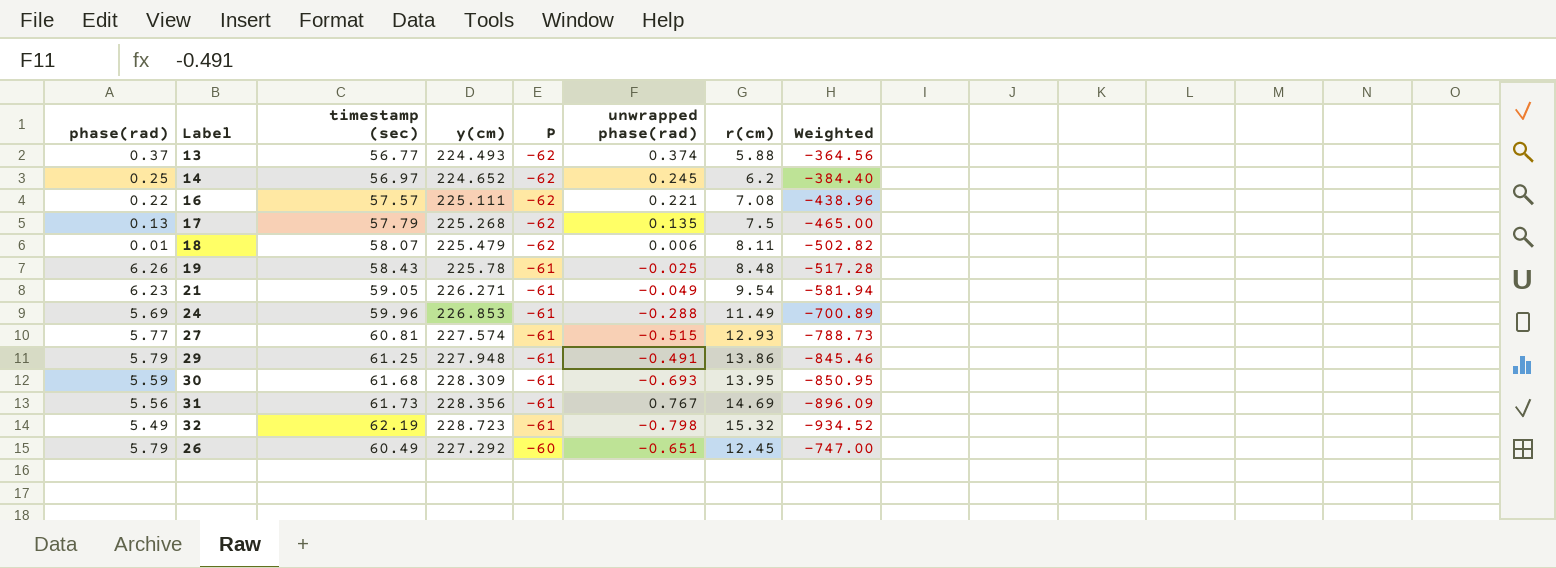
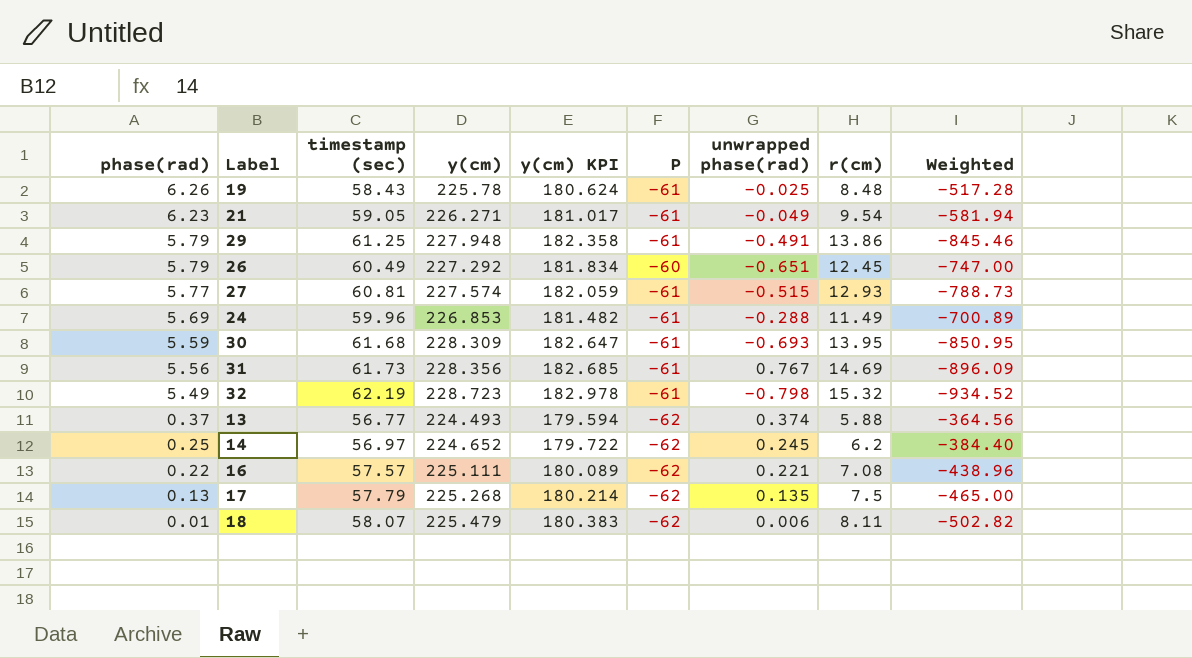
row order: P ascending -> phase(rad) descending
column y(cm) KPI | formula: none -> [y(cm)] * 0.8

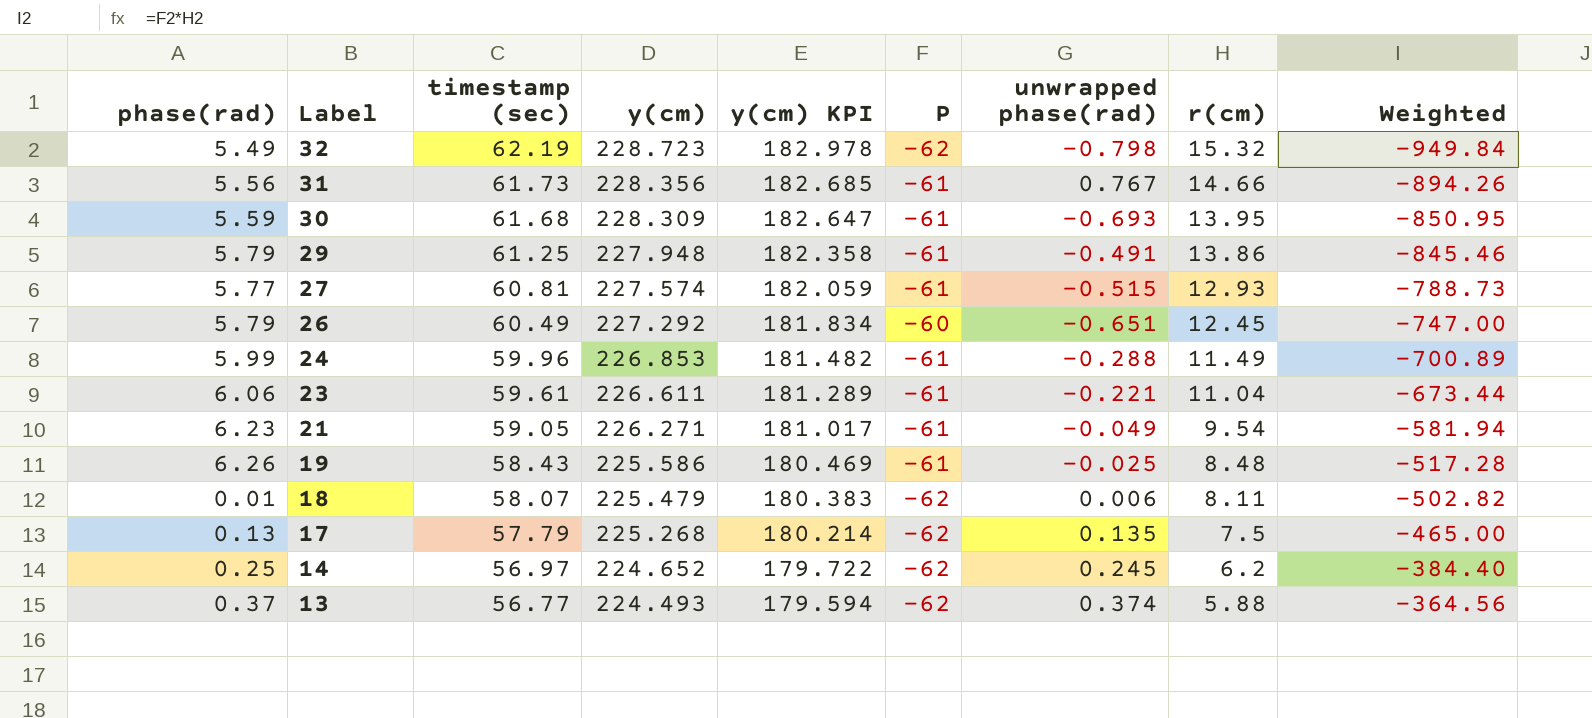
row order: phase(rad) descending -> Label descending
row 16: 0.22 | 57.57 | 225.111 | 180.089 | -62 | 0.221 | 7.08 | -438.96 -> none
32 | P: -61 -> -62
32 | Weighted: -934.52 -> -949.84
31 | r(cm): 14.69 -> 14.66
31 | Weighted: -896.09 -> -894.26
24 | phase(rad): 5.69 -> 5.99
row 23: none -> 6.06 | 59.61 | 226.611 | 181.289 | -61 | -0.221 | 11.04 | -673.44
19 | y(cm): 225.78 -> 225.586
19 | y(cm) KPI: 180.624 -> 180.469

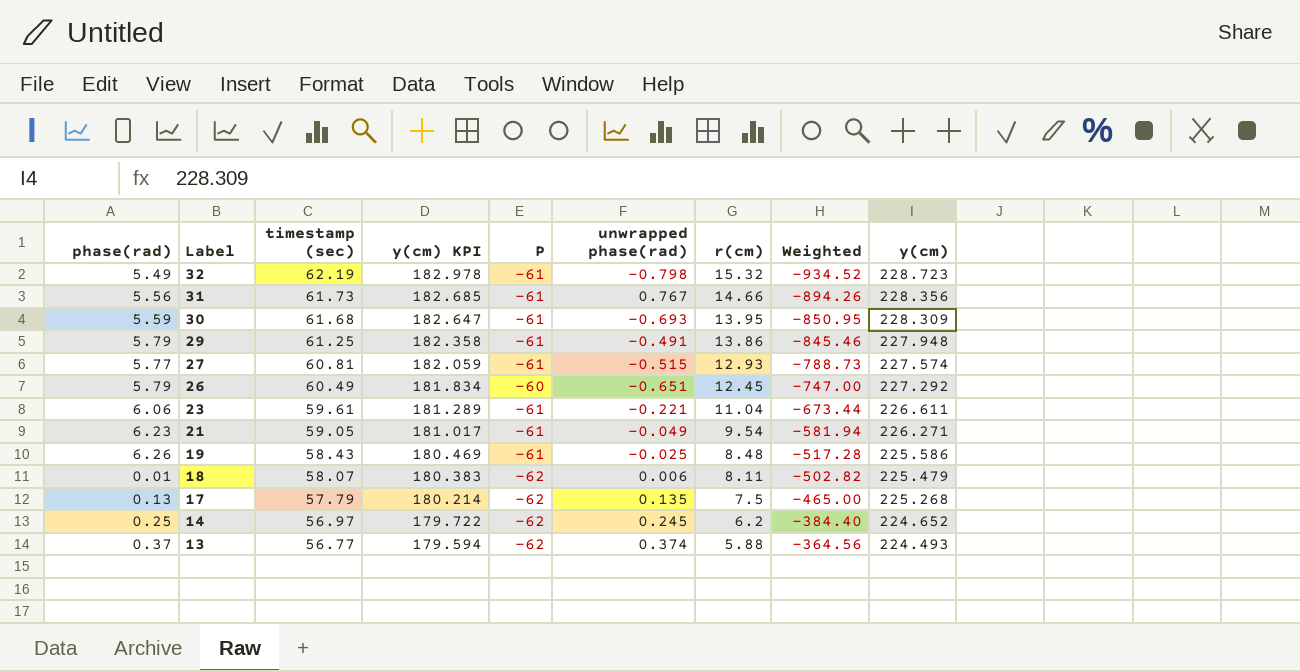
column y(cm) | position: 4 -> 9
row 24: 5.99 | 59.96 | 226.853 | 181.482 | -61 | -0.288 | 11.49 | -700.89 -> none
32 | P: -62 -> -61
32 | Weighted: -949.84 -> -934.52

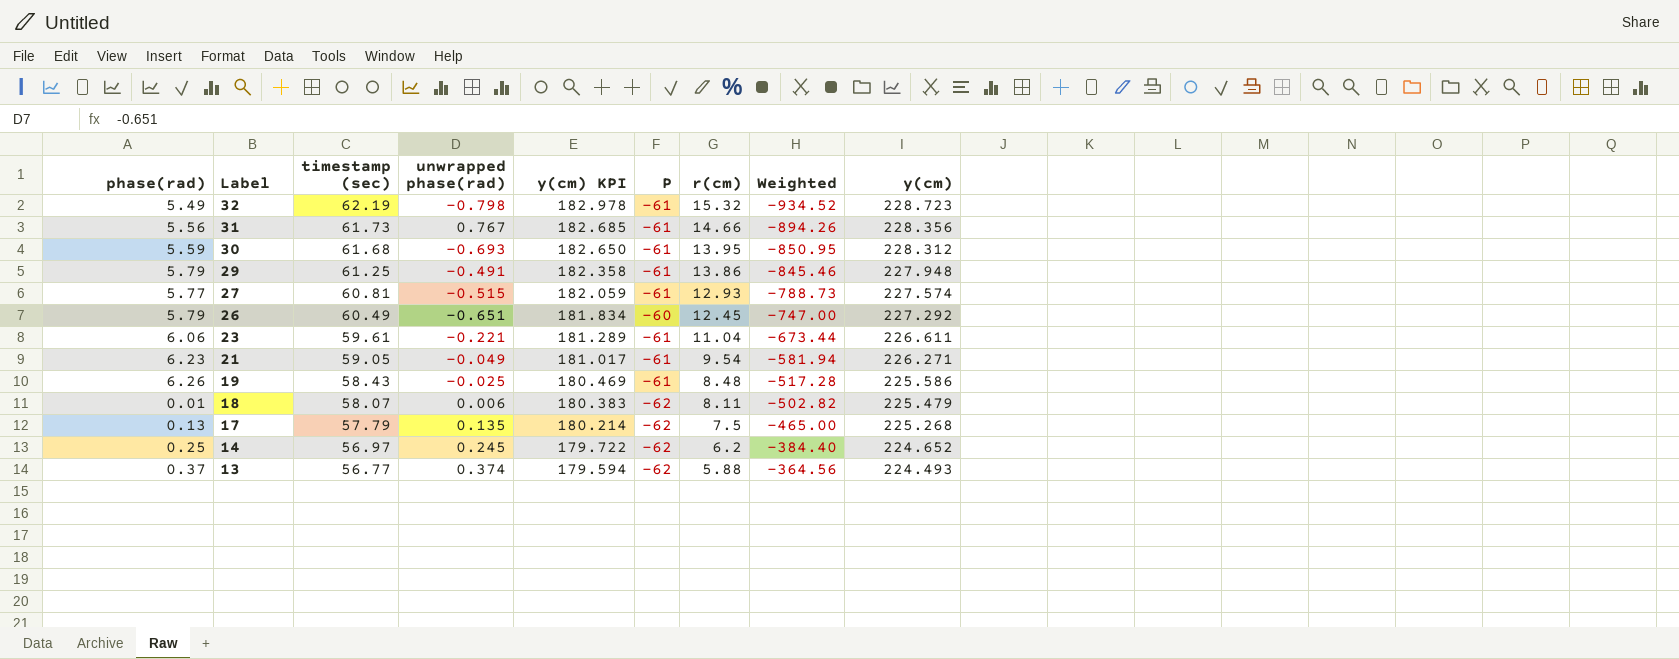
column unwrapped phase(rad) | position: 6 -> 4
30 | y(cm) KPI: 182.647 -> 182.650
30 | y(cm): 228.309 -> 228.312

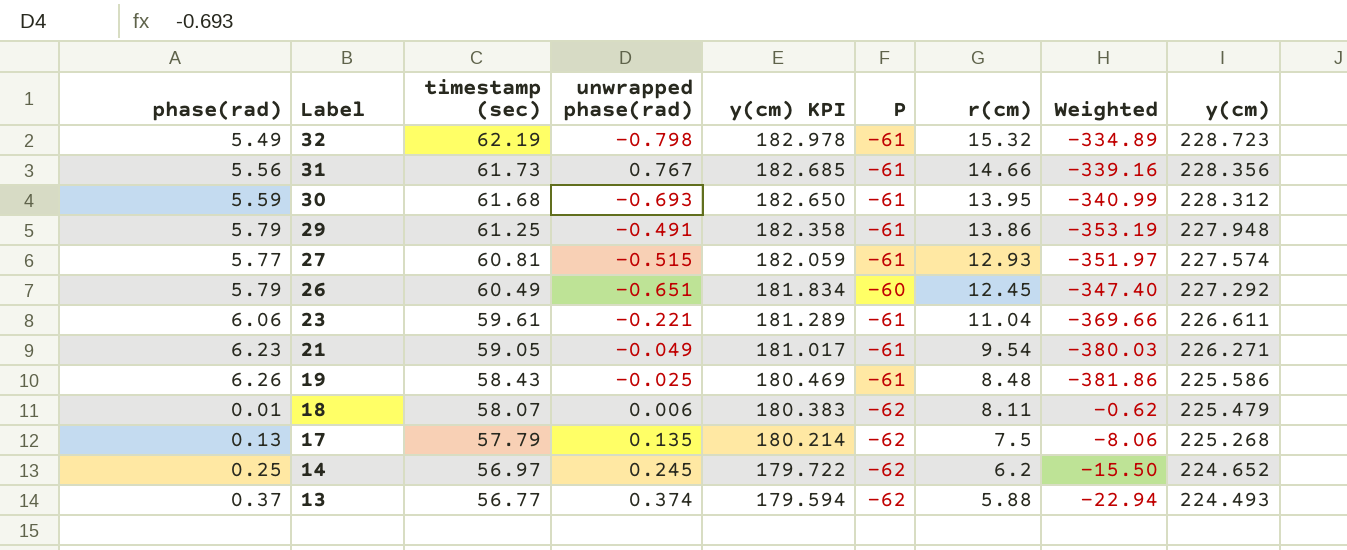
column Weighted | formula: [P] * [r(cm)] -> [phase(rad)] * [P]

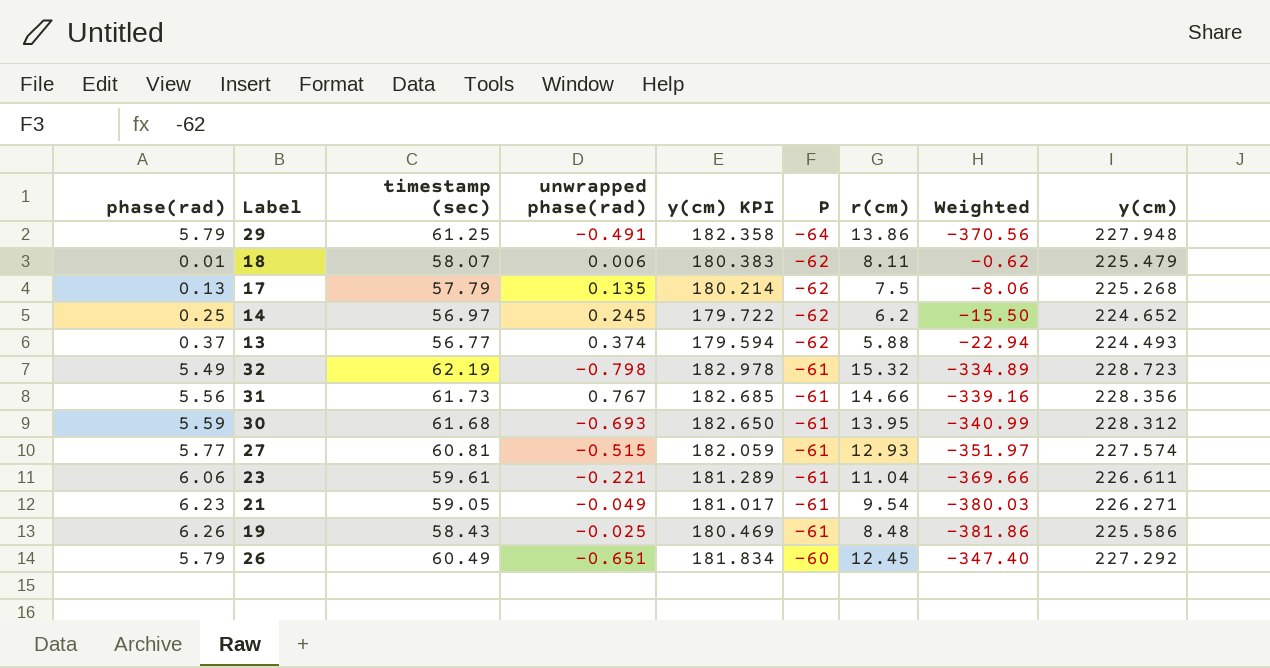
row order: Label descending -> P ascending
29 | P: -61 -> -64
29 | Weighted: -353.19 -> -370.56

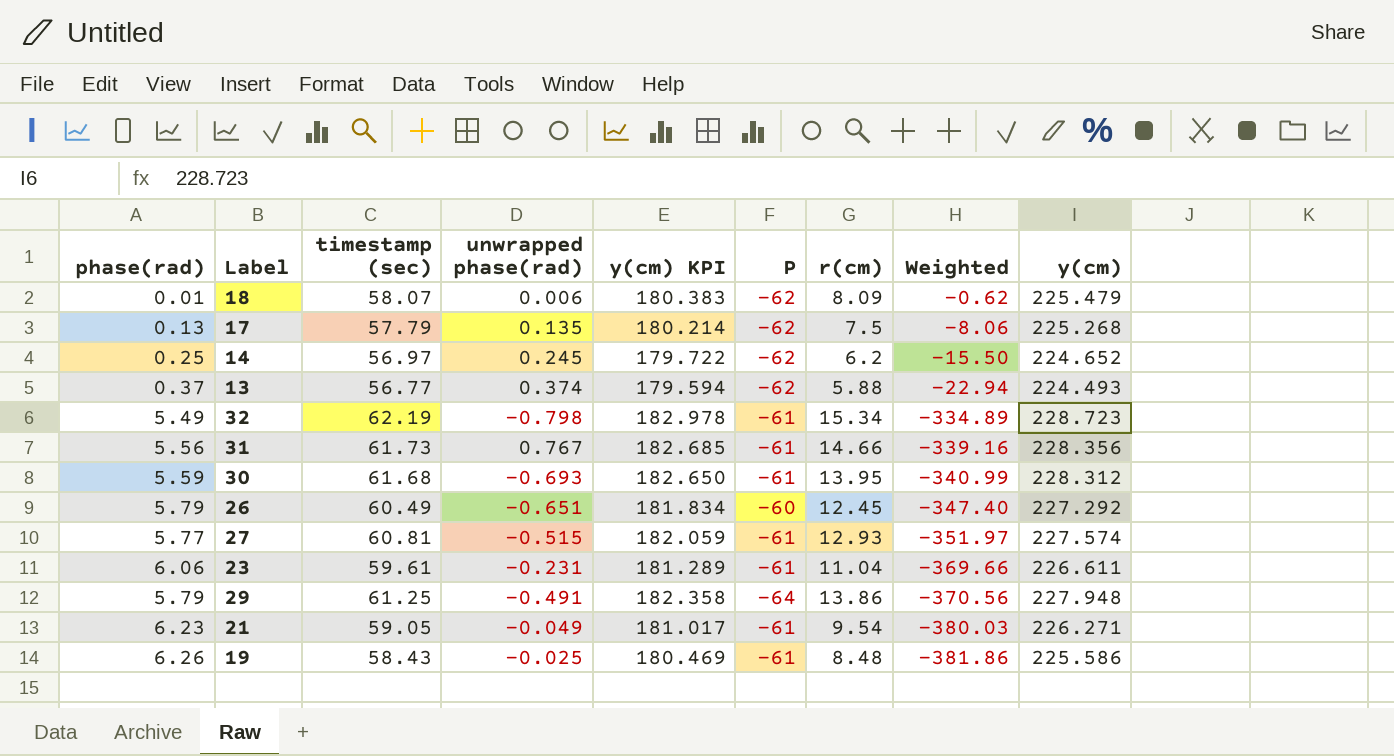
row order: P ascending -> Weighted descending
18 | r(cm): 8.11 -> 8.09
32 | r(cm): 15.32 -> 15.34
23 | unwrapped phase(rad): -0.221 -> -0.231

